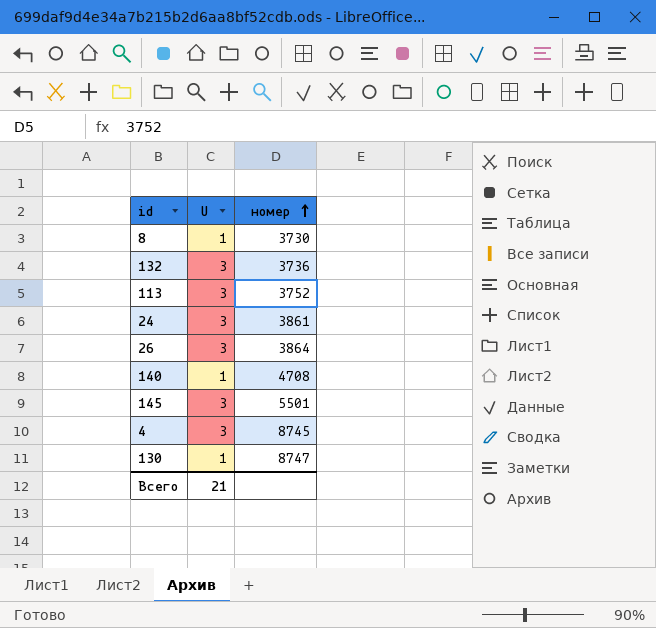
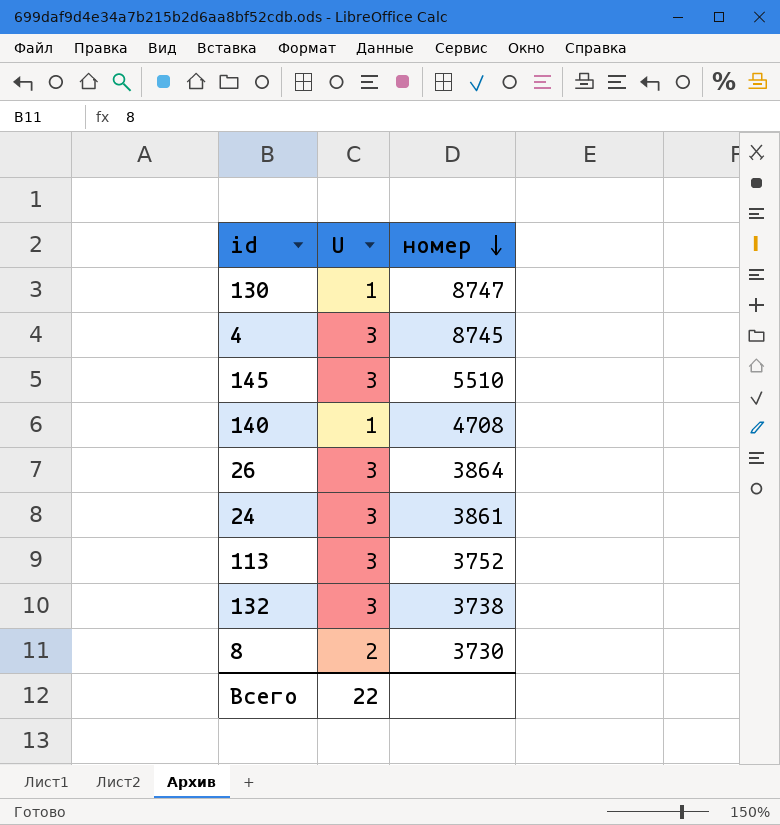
row order: номер ascending -> номер descending
145 | номер: 5501 -> 5510
132 | номер: 3736 -> 3738
8 | U: 1 -> 2
Всего | U: 21 -> 22

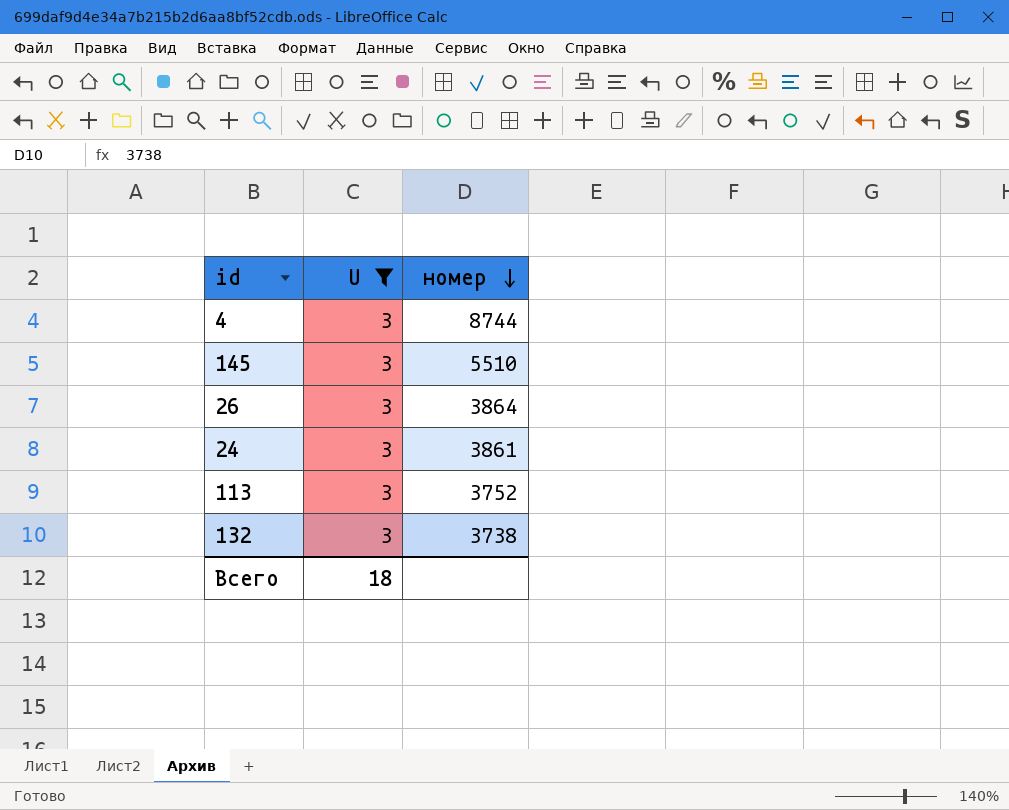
filter: none -> U = 3
4 | номер: 8745 -> 8744
Всего | U: 22 -> 18

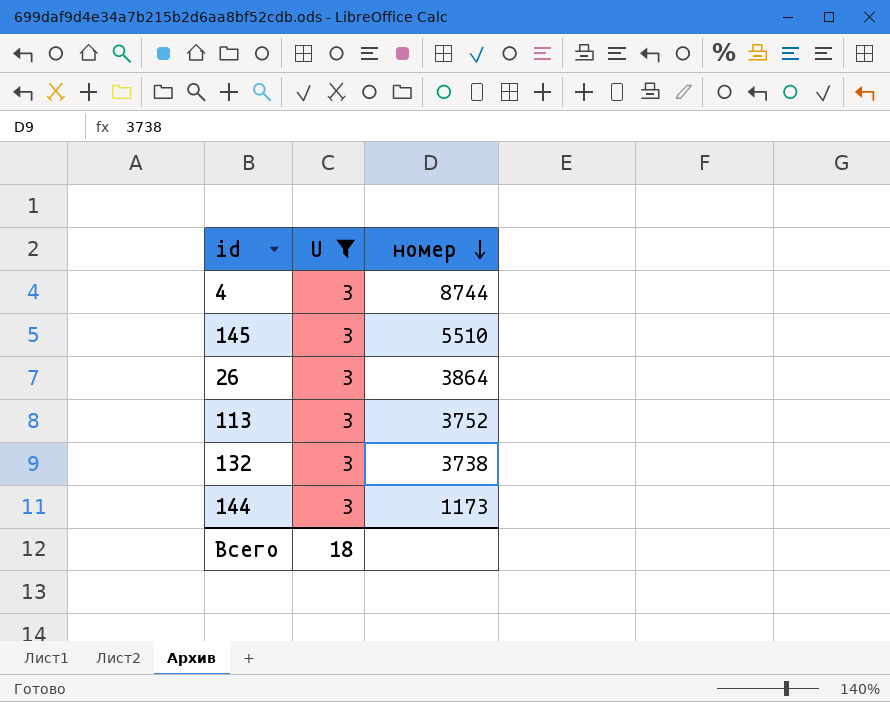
row 24: 3 | 3861 -> none
row 144: none -> 3 | 1173

